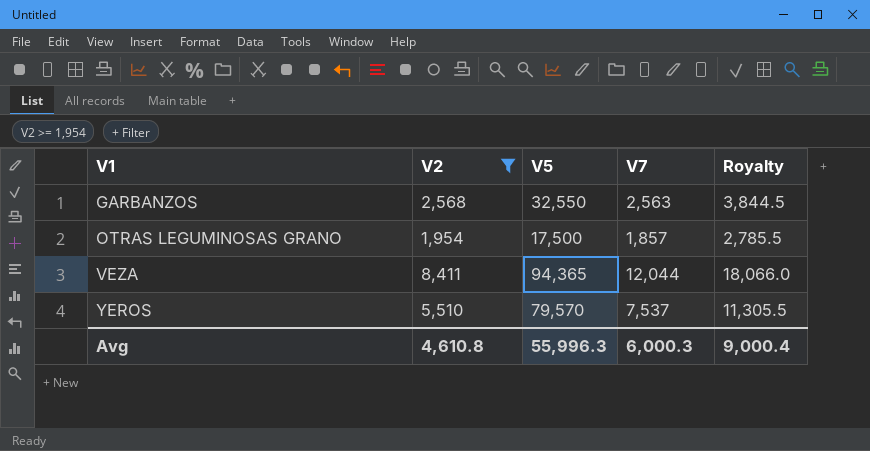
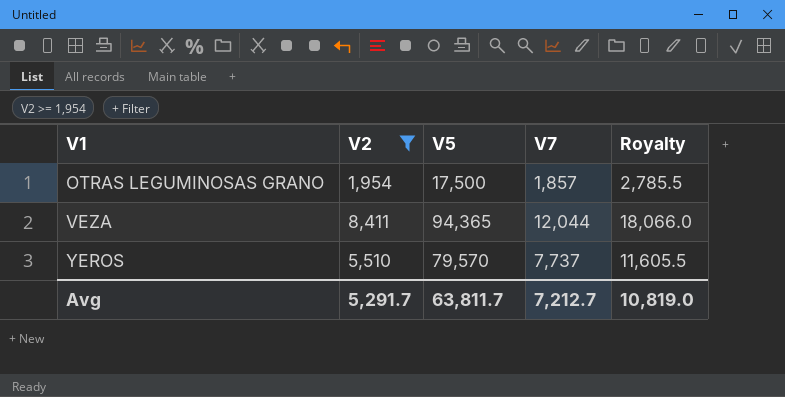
row GARBANZOS: 2,568 | 32,550 | 2,563 | 3,844.5 -> none
YEROS | V7: 7,537 -> 7,737
YEROS | Royalty: 11,305.5 -> 11,605.5
Avg | V2: 4,610.8 -> 5,291.7
Avg | V5: 55,996.3 -> 63,811.7
Avg | V7: 6,000.3 -> 7,212.7
Avg | Royalty: 9,000.4 -> 10,819.0

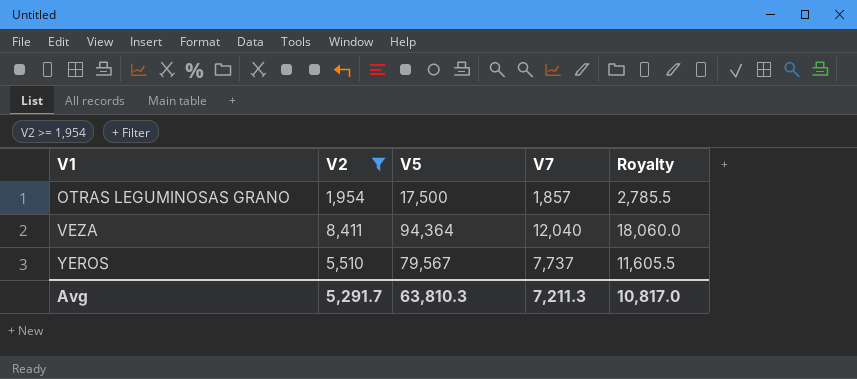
VEZA | V5: 94,365 -> 94,364
VEZA | V7: 12,044 -> 12,040
VEZA | Royalty: 18,066.0 -> 18,060.0
YEROS | V5: 79,570 -> 79,567
Avg | V5: 63,811.7 -> 63,810.3
Avg | V7: 7,212.7 -> 7,211.3
Avg | Royalty: 10,819.0 -> 10,817.0

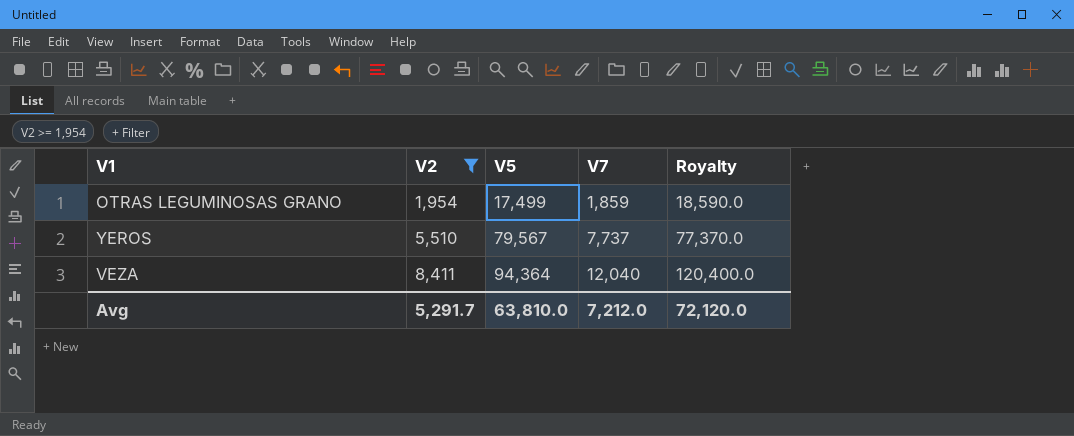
row order: V1 ascending -> V2 ascending
column Royalty | formula: [V7] * 1.5 -> [V7] * 10
OTRAS LEGUMINOSAS GRANO | V5: 17,500 -> 17,499
OTRAS LEGUMINOSAS GRANO | V7: 1,857 -> 1,859
Avg | V5: 63,810.3 -> 63,810.0
Avg | V7: 7,211.3 -> 7,212.0
Avg | Royalty: 10,817.0 -> 72,120.0

